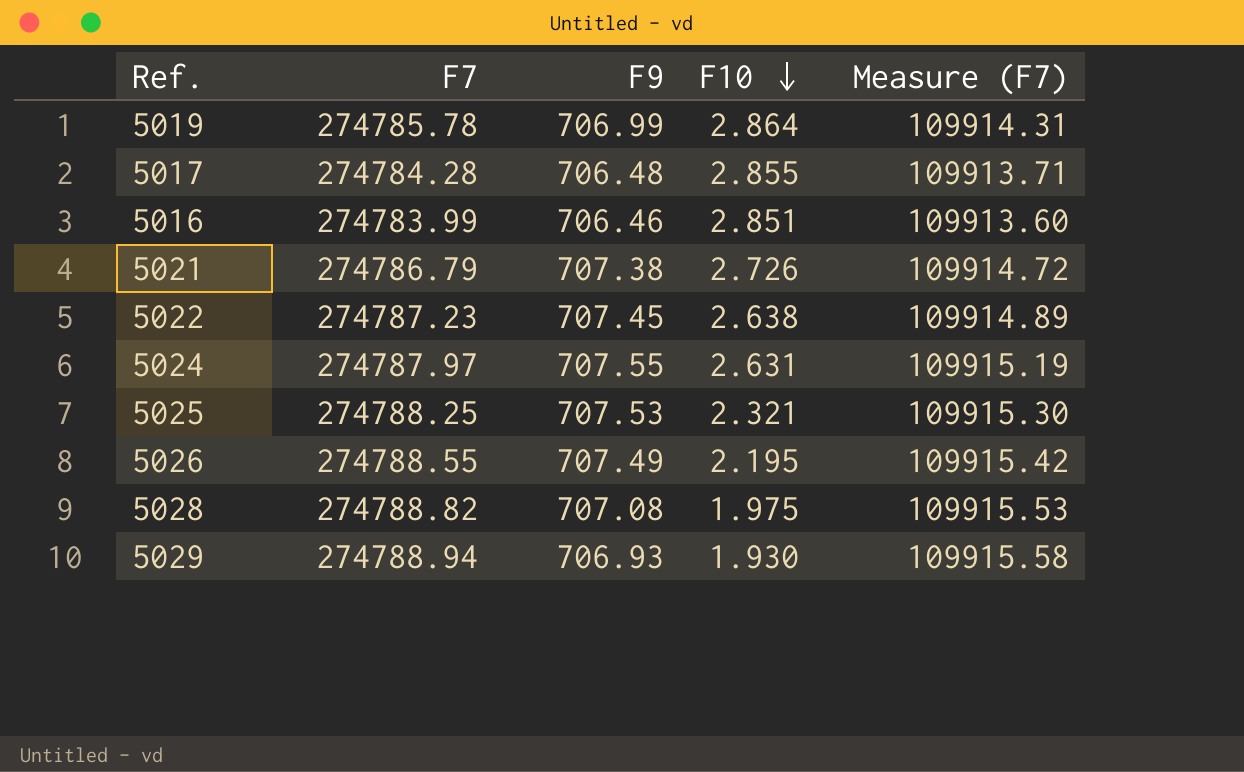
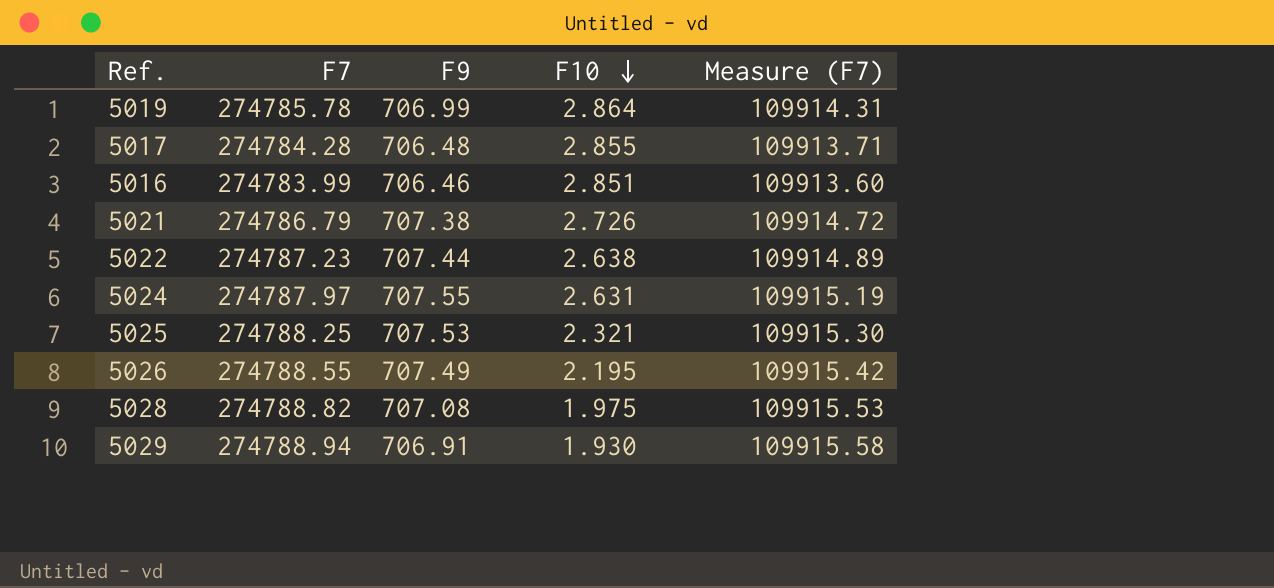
5022 | F9: 707.45 -> 707.44
5029 | F9: 706.93 -> 706.91

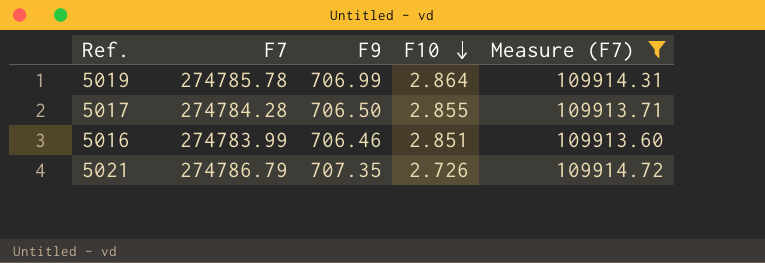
filter: none -> Measure (F7) <= 109914.72
5017 | F9: 706.48 -> 706.50
5021 | F9: 707.38 -> 707.35

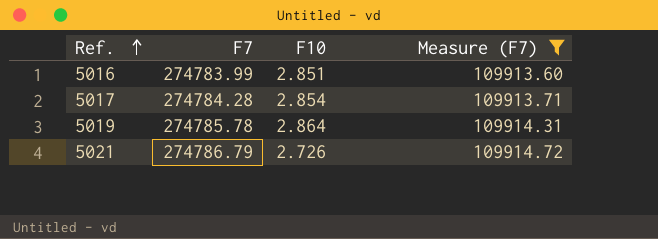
row order: F10 descending -> Ref. ascending
column F9 | position: 3 -> none
5017 | F10: 2.855 -> 2.854

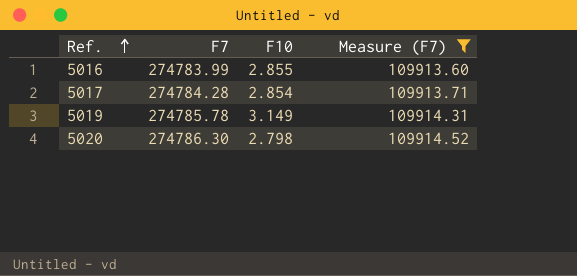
row 5021: 274786.79 | 2.726 | 109914.72 -> none
5016 | F10: 2.851 -> 2.855
5019 | F10: 2.864 -> 3.149
row 5020: none -> 274786.30 | 2.798 | 109914.52

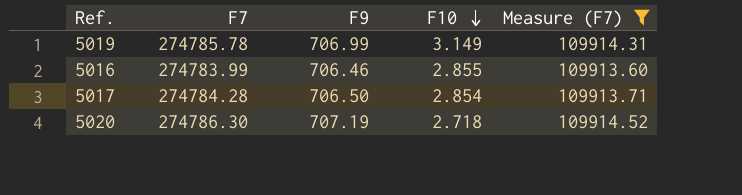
row order: Ref. ascending -> F10 descending
column F9 | position: none -> 3
5020 | F10: 2.798 -> 2.718

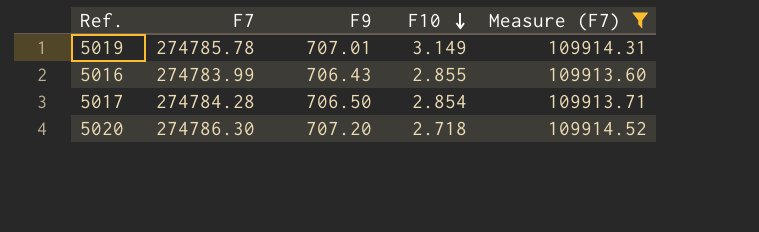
5019 | F9: 706.99 -> 707.01
5016 | F9: 706.46 -> 706.43
5020 | F9: 707.19 -> 707.20

